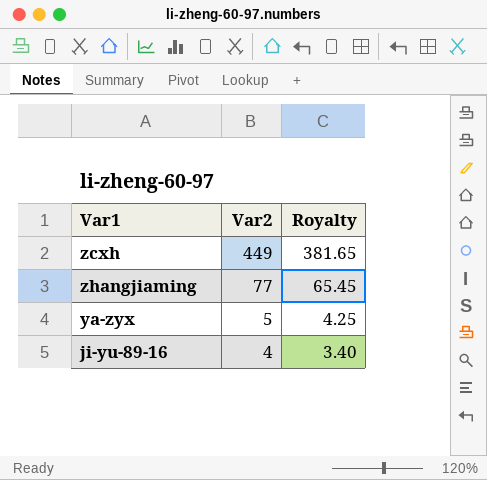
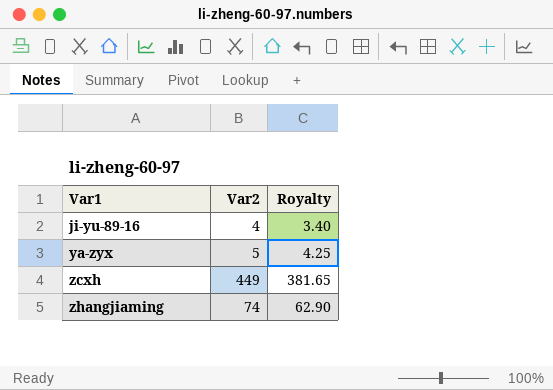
row order: Var2 descending -> Var1 ascending
zhangjiaming | Var2: 77 -> 74
zhangjiaming | Royalty: 65.45 -> 62.90

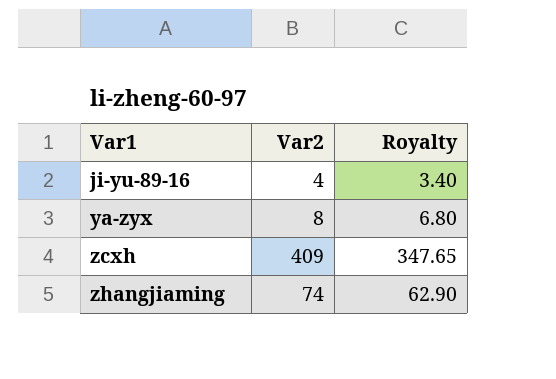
ya-zyx | Var2: 5 -> 8
ya-zyx | Royalty: 4.25 -> 6.80
zcxh | Var2: 449 -> 409
zcxh | Royalty: 381.65 -> 347.65

